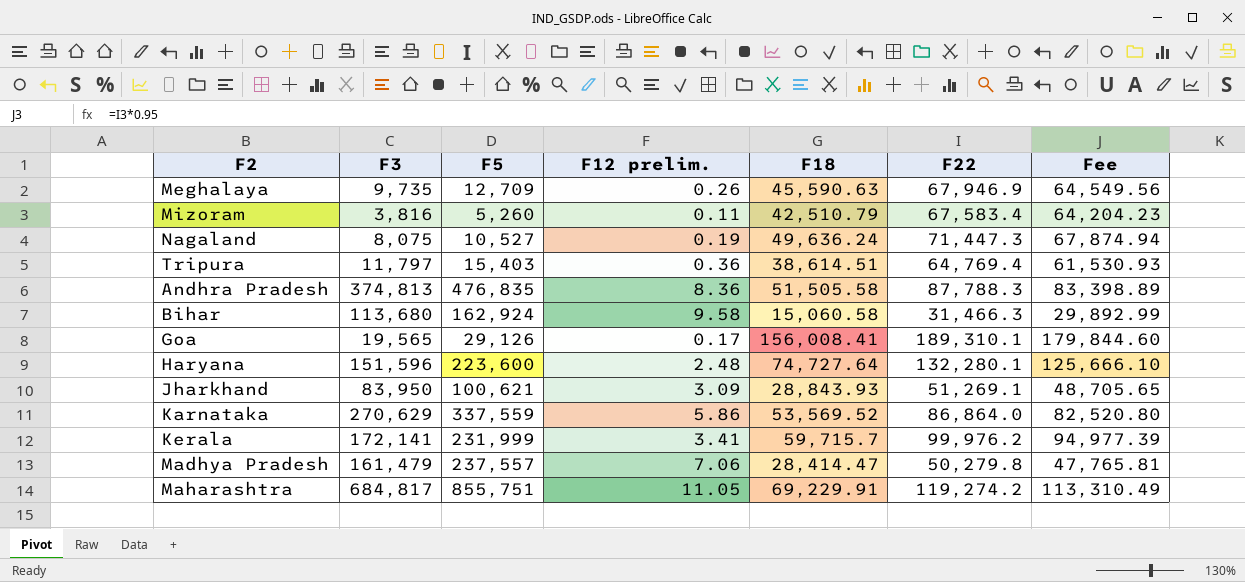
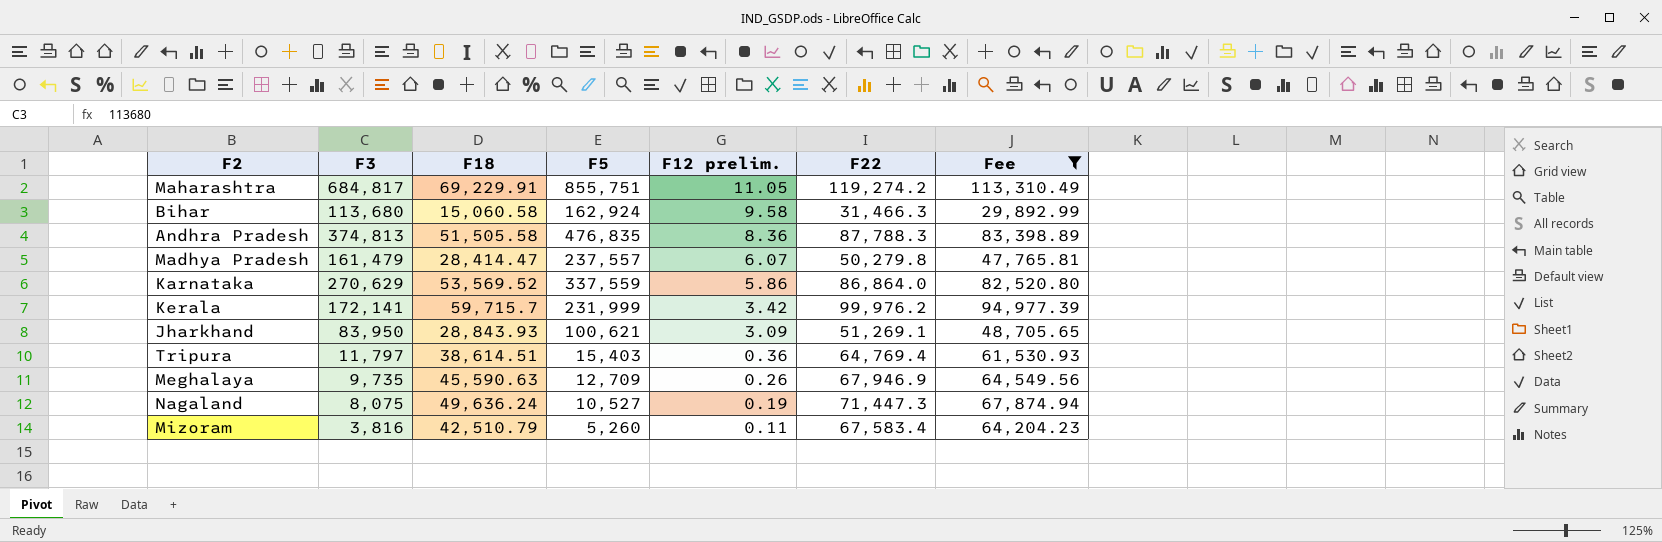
filter: none -> Fee <= 113,310.49
row order: none -> F12 prelim. descending
column F18 | position: 5 -> 3
Madhya Pradesh | F12 prelim.: 7.06 -> 6.07
Kerala | F12 prelim.: 3.41 -> 3.42

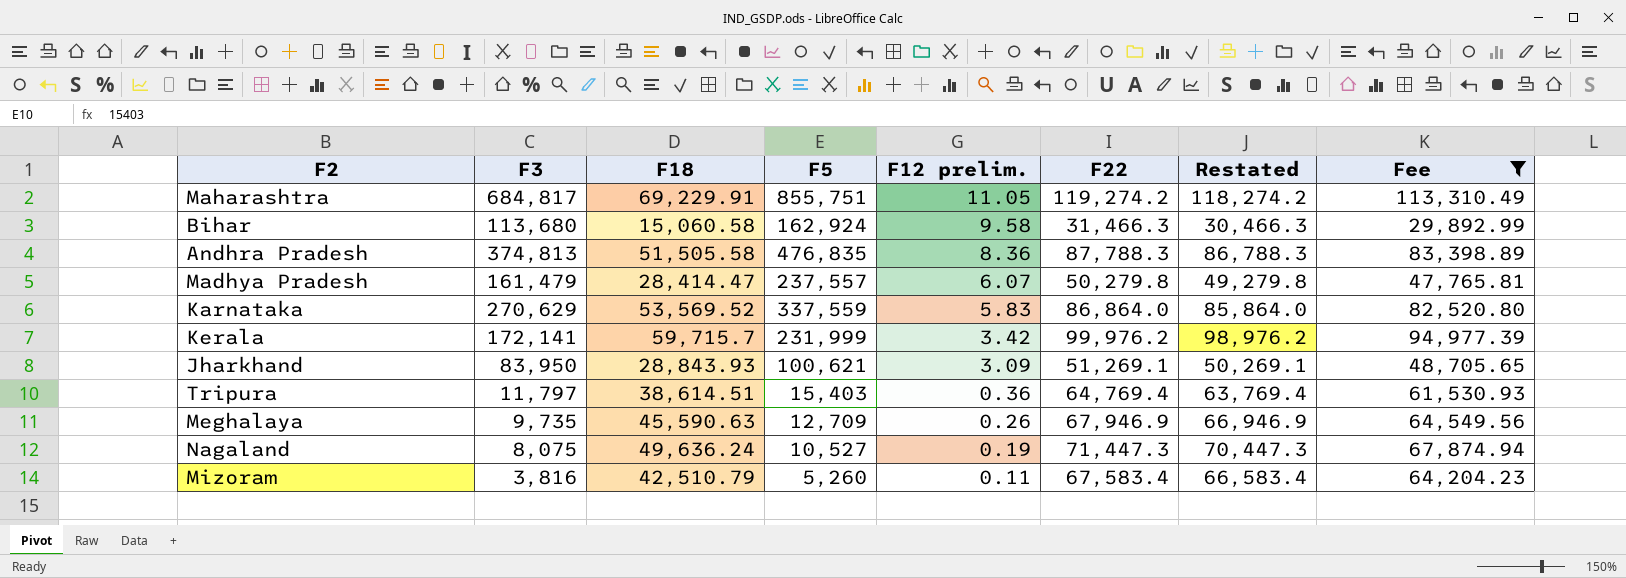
column Restated | formula: none -> [F22] - 1000
Karnataka | F12 prelim.: 5.86 -> 5.83

